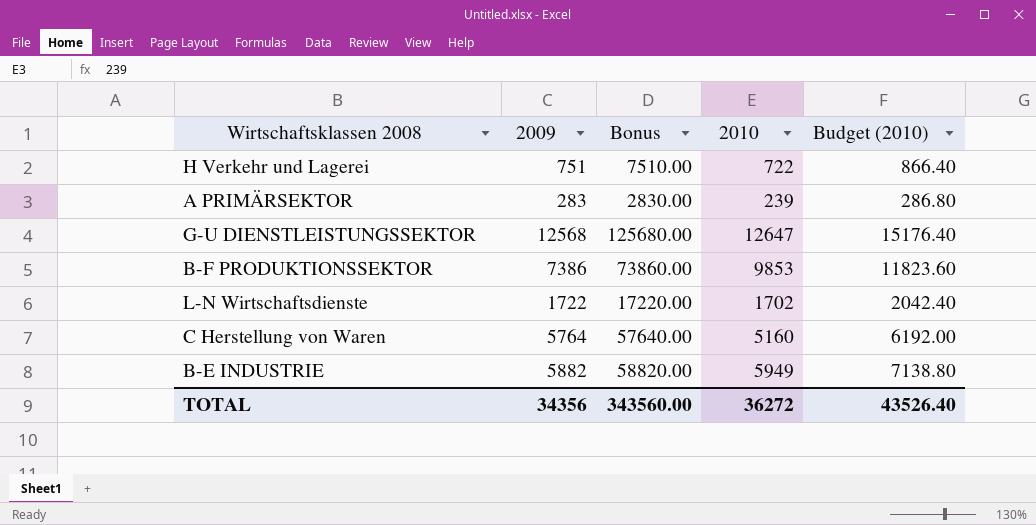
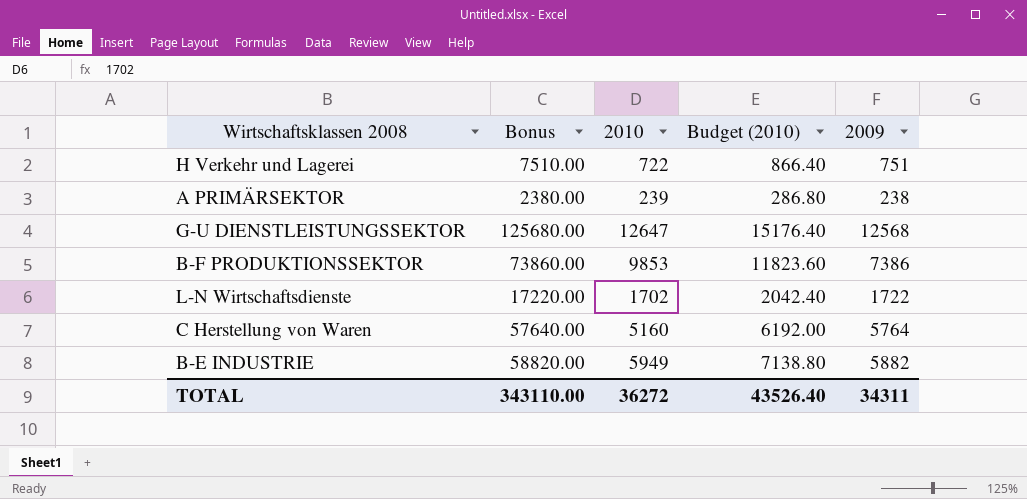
column 2009 | position: 2 -> 5
A PRIMÄRSEKTOR | Bonus: 2830.00 -> 2380.00
A PRIMÄRSEKTOR | 2009: 283 -> 238
TOTAL | Bonus: 343560.00 -> 343110.00
TOTAL | 2009: 34356 -> 34311

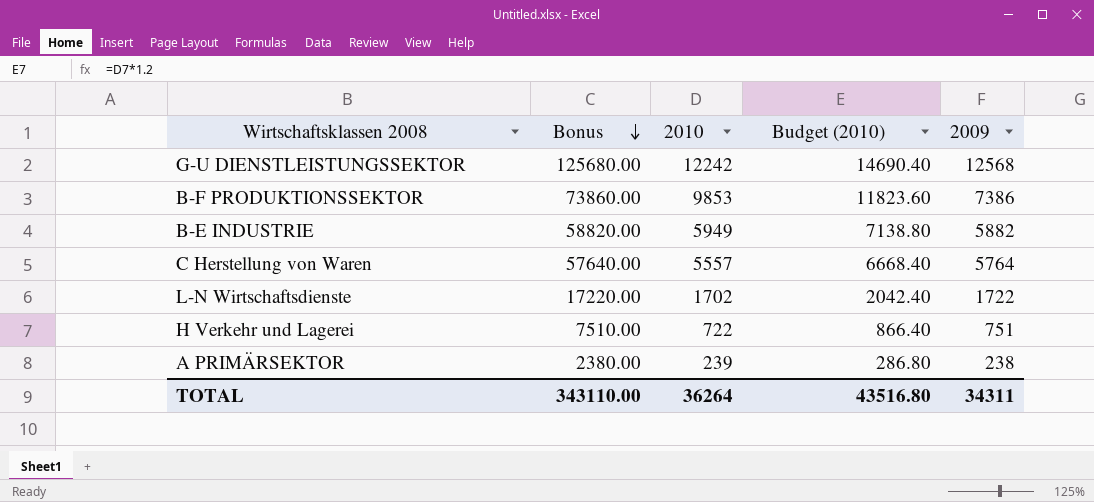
row order: none -> Bonus descending
G-U DIENSTLEISTUNGSSEKTOR | 2010: 12647 -> 12242
G-U DIENSTLEISTUNGSSEKTOR | Budget (2010): 15176.40 -> 14690.40
C Herstellung von Waren | 2010: 5160 -> 5557
C Herstellung von Waren | Budget (2010): 6192.00 -> 6668.40
TOTAL | 2010: 36272 -> 36264
TOTAL | Budget (2010): 43526.40 -> 43516.80

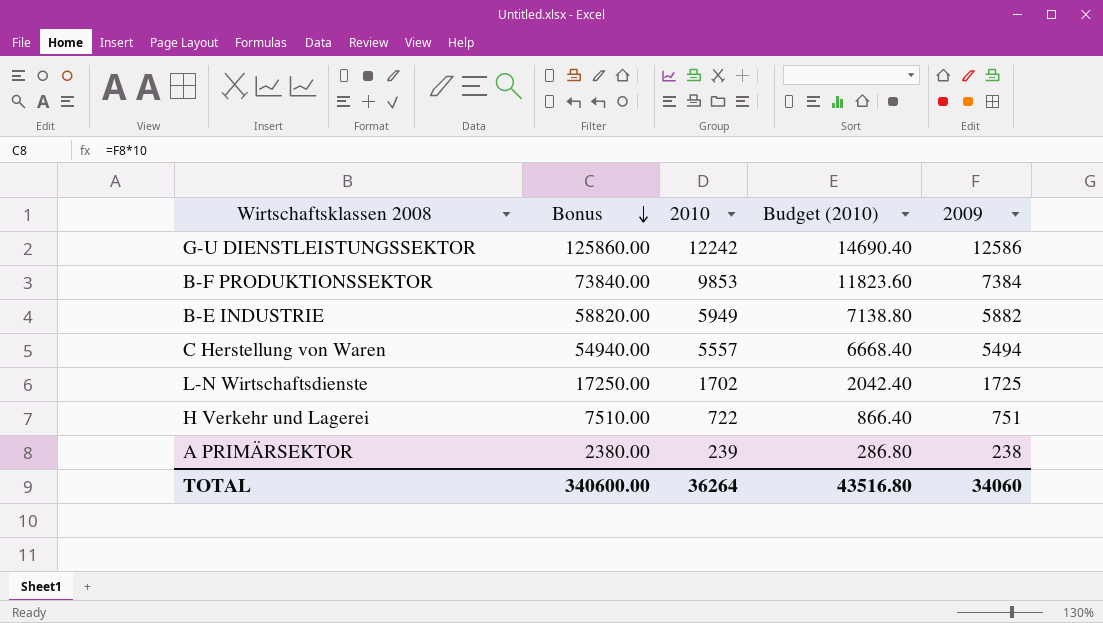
G-U DIENSTLEISTUNGSSEKTOR | Bonus: 125680.00 -> 125860.00
G-U DIENSTLEISTUNGSSEKTOR | 2009: 12568 -> 12586
B-F PRODUKTIONSSEKTOR | Bonus: 73860.00 -> 73840.00
B-F PRODUKTIONSSEKTOR | 2009: 7386 -> 7384
C Herstellung von Waren | Bonus: 57640.00 -> 54940.00
C Herstellung von Waren | 2009: 5764 -> 5494
L-N Wirtschaftsdienste | Bonus: 17220.00 -> 17250.00
L-N Wirtschaftsdienste | 2009: 1722 -> 1725
TOTAL | Bonus: 343110.00 -> 340600.00
TOTAL | 2009: 34311 -> 34060

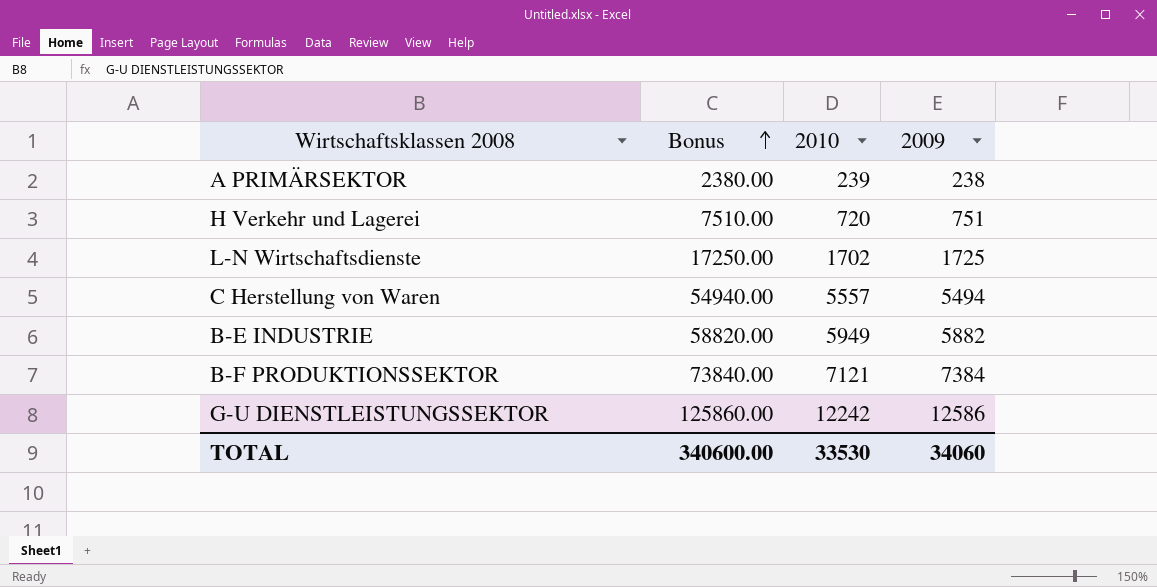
row order: Bonus descending -> Bonus ascending
column Budget (2010) | formula: [2010] * 1.2 -> none
H Verkehr und Lagerei | 2010: 722 -> 720
B-F PRODUKTIONSSEKTOR | 2010: 9853 -> 7121
TOTAL | 2010: 36264 -> 33530

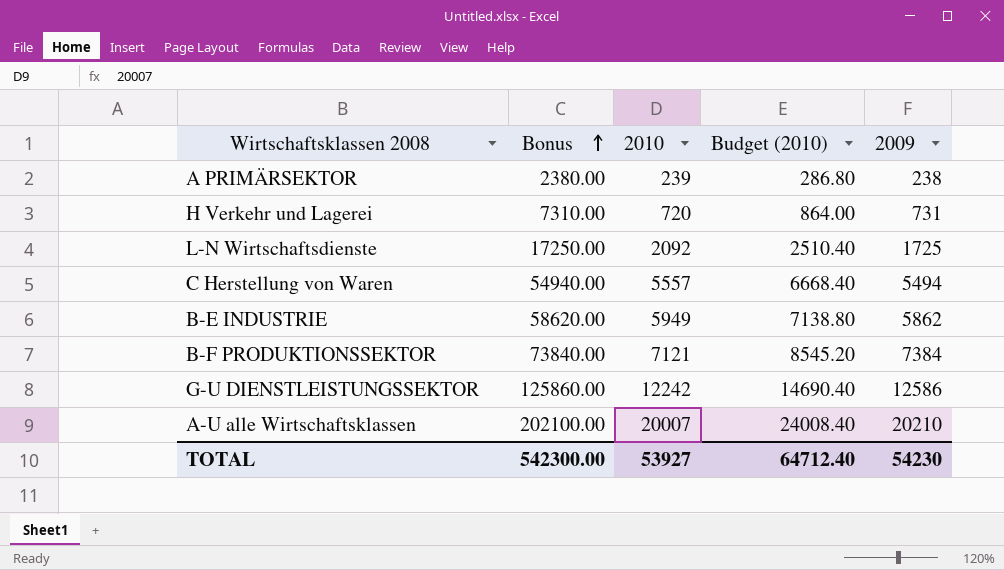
column Budget (2010) | formula: none -> [2010] * 1.2
H Verkehr und Lagerei | Bonus: 7510.00 -> 7310.00
H Verkehr und Lagerei | 2009: 751 -> 731
L-N Wirtschaftsdienste | 2010: 1702 -> 2092
B-E INDUSTRIE | Bonus: 58820.00 -> 58620.00
B-E INDUSTRIE | 2009: 5882 -> 5862
row A-U alle Wirtschaftsklassen: none -> 202100.00 | 20007 | 24008.40 | 20210
TOTAL | Bonus: 340600.00 -> 542300.00
TOTAL | 2010: 33530 -> 53927
TOTAL | 2009: 34060 -> 54230

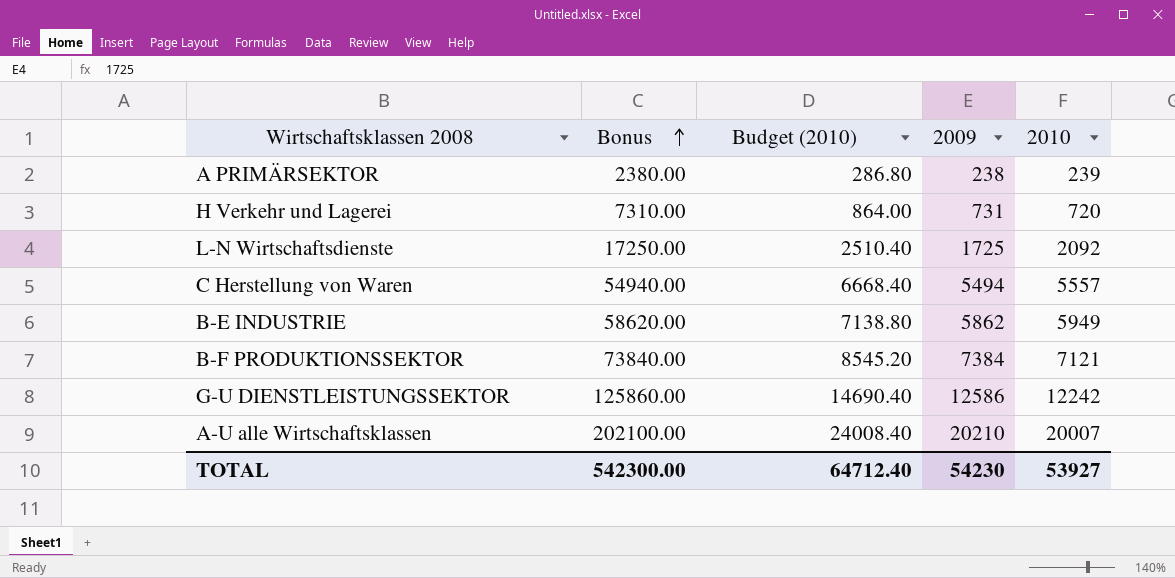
column 2010 | position: 3 -> 5

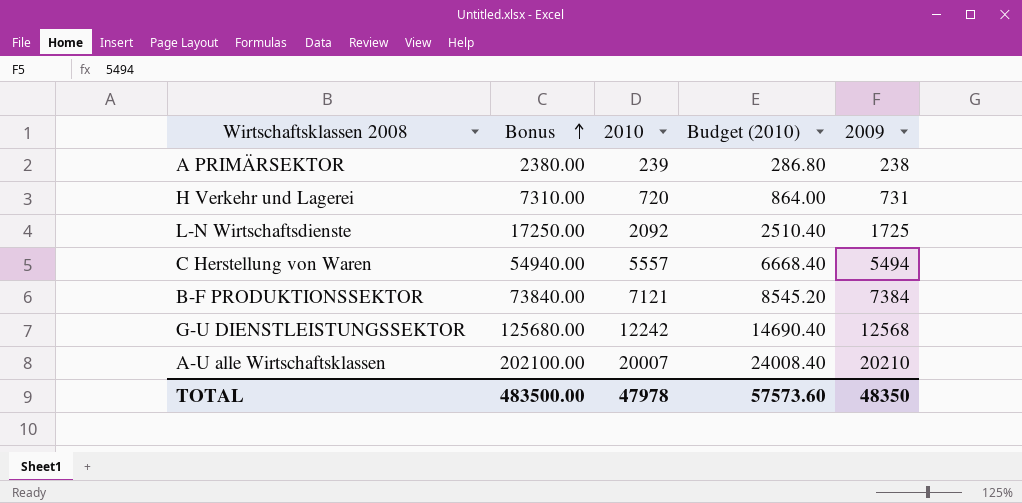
column 2010 | position: 5 -> 3
row B-E INDUSTRIE: 58620.00 | 7138.80 | 5862 | 5949 -> none
G-U DIENSTLEISTUNGSSEKTOR | Bonus: 125860.00 -> 125680.00
G-U DIENSTLEISTUNGSSEKTOR | 2009: 12586 -> 12568
TOTAL | Bonus: 542300.00 -> 483500.00
TOTAL | 2010: 53927 -> 47978
TOTAL | Budget (2010): 64712.40 -> 57573.60
TOTAL | 2009: 54230 -> 48350

